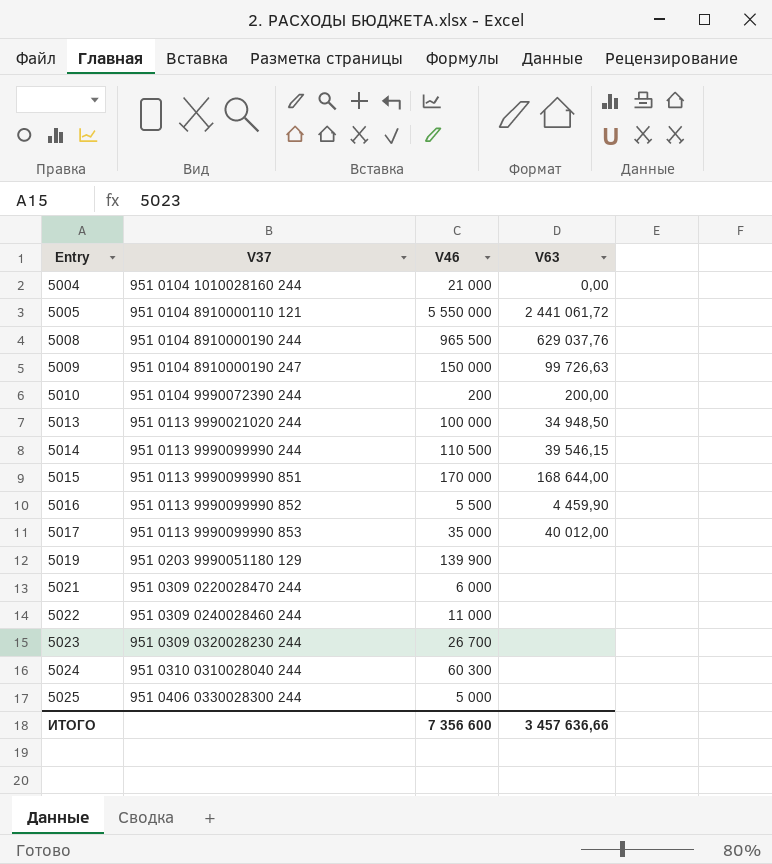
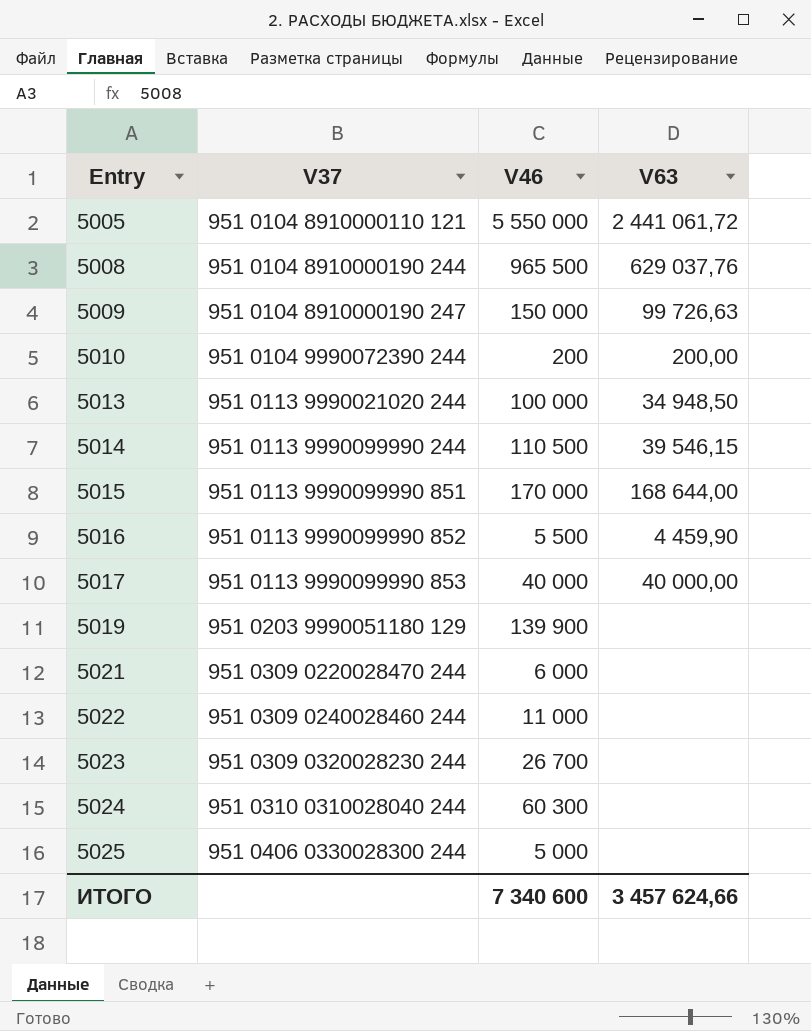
row 5004: 951 0104 1010028160 244 | 21 000 | 0,00 -> none
5017 | V46: 35 000 -> 40 000
5017 | V63: 40 012,00 -> 40 000,00
ИТОГО | V46: 7 356 600 -> 7 340 600
ИТОГО | V63: 3 457 636,66 -> 3 457 624,66

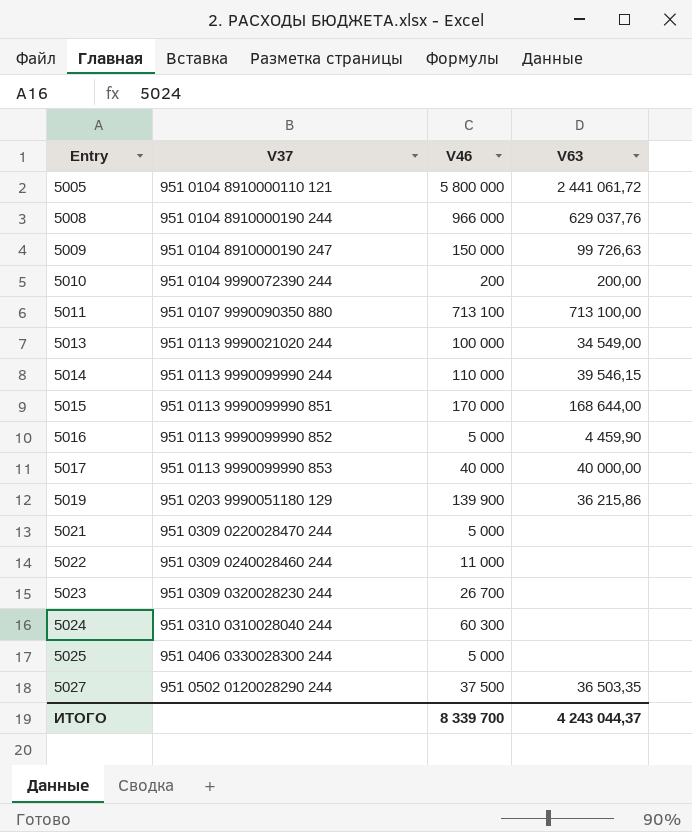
5005 | V46: 5 550 000 -> 5 800 000
5008 | V46: 965 500 -> 966 000
row 5011: none -> 951 0107 9990090350 880 | 713 100 | 713 100,00
5013 | V63: 34 948,50 -> 34 549,00
5014 | V46: 110 500 -> 110 000
5016 | V46: 5 500 -> 5 000
5019 | V63: none -> 36 215,86
5021 | V46: 6 000 -> 5 000
row 5027: none -> 951 0502 0120028290 244 | 37 500 | 36 503,35
ИТОГО | V46: 7 340 600 -> 8 339 700
ИТОГО | V63: 3 457 624,66 -> 4 243 044,37

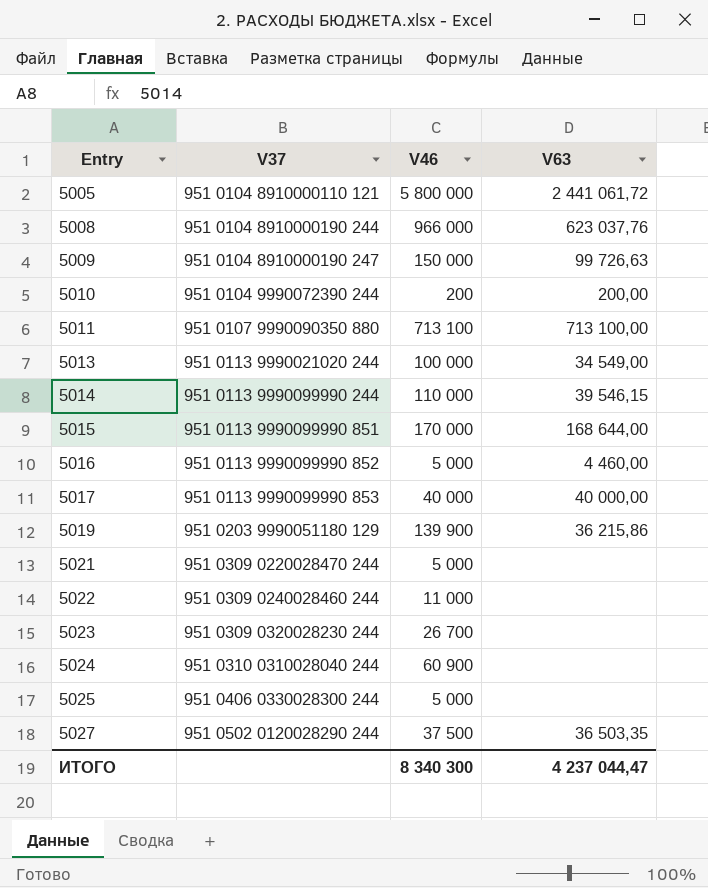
5008 | V63: 629 037,76 -> 623 037,76
5016 | V63: 4 459,90 -> 4 460,00
5024 | V46: 60 300 -> 60 900
ИТОГО | V46: 8 339 700 -> 8 340 300
ИТОГО | V63: 4 243 044,37 -> 4 237 044,47

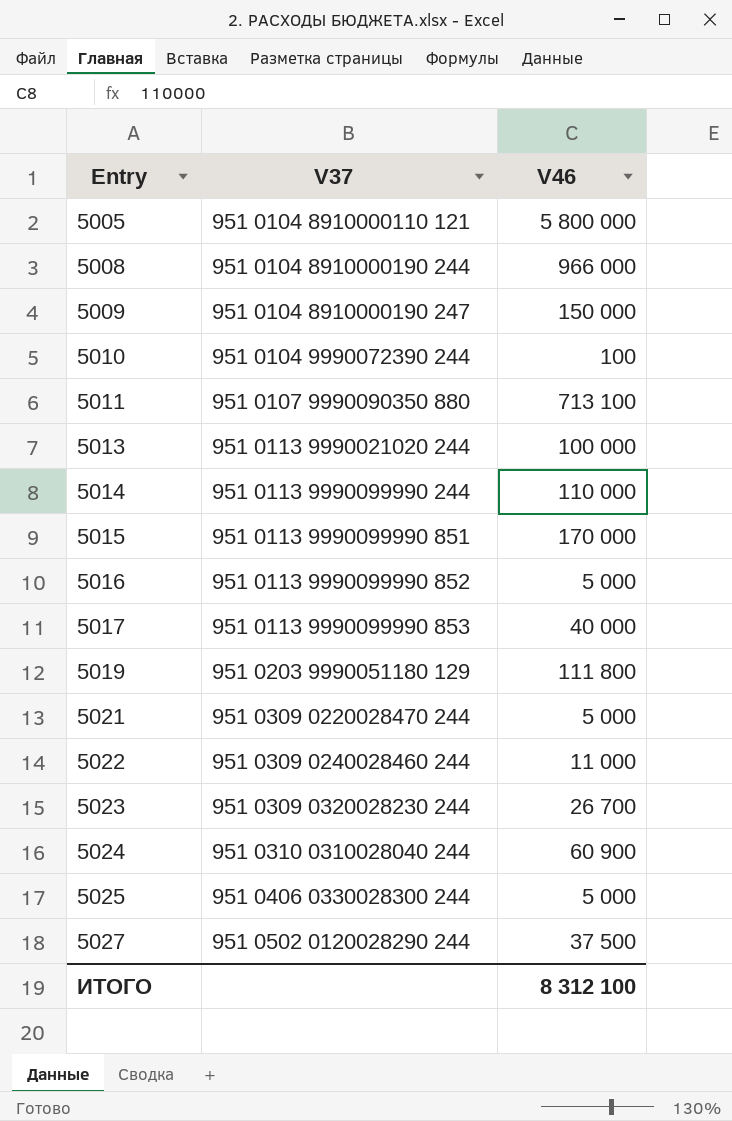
column V63 | position: 4 -> none
5010 | V46: 200 -> 100
5019 | V46: 139 900 -> 111 800
ИТОГО | V46: 8 340 300 -> 8 312 100

